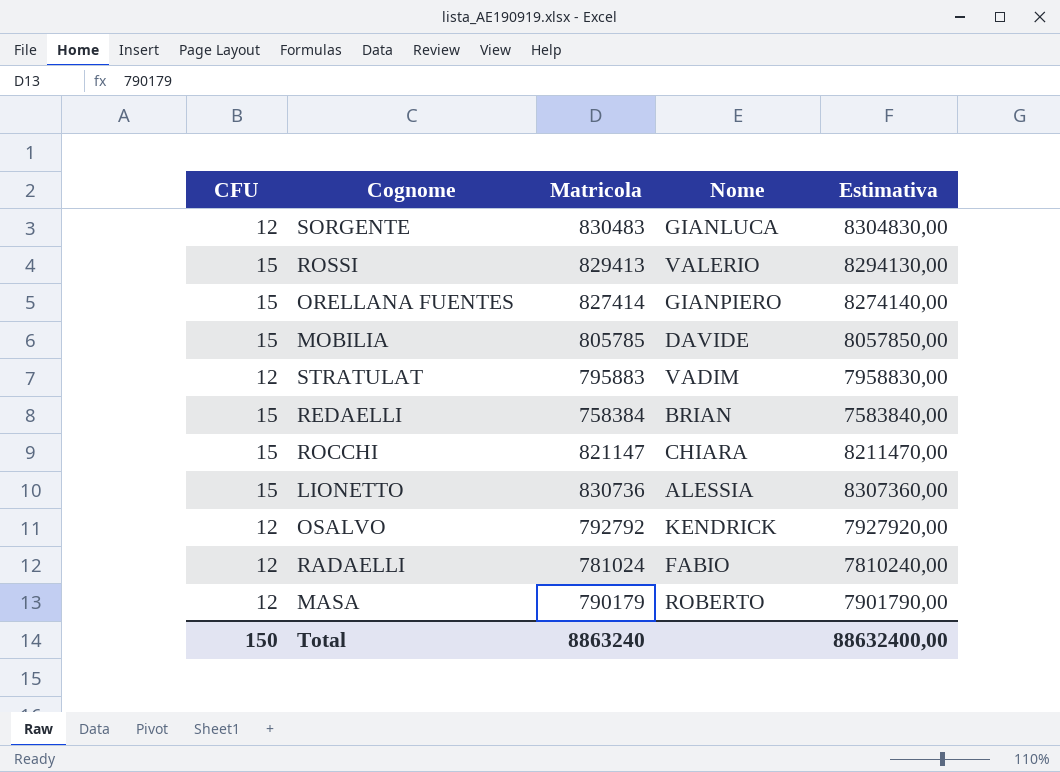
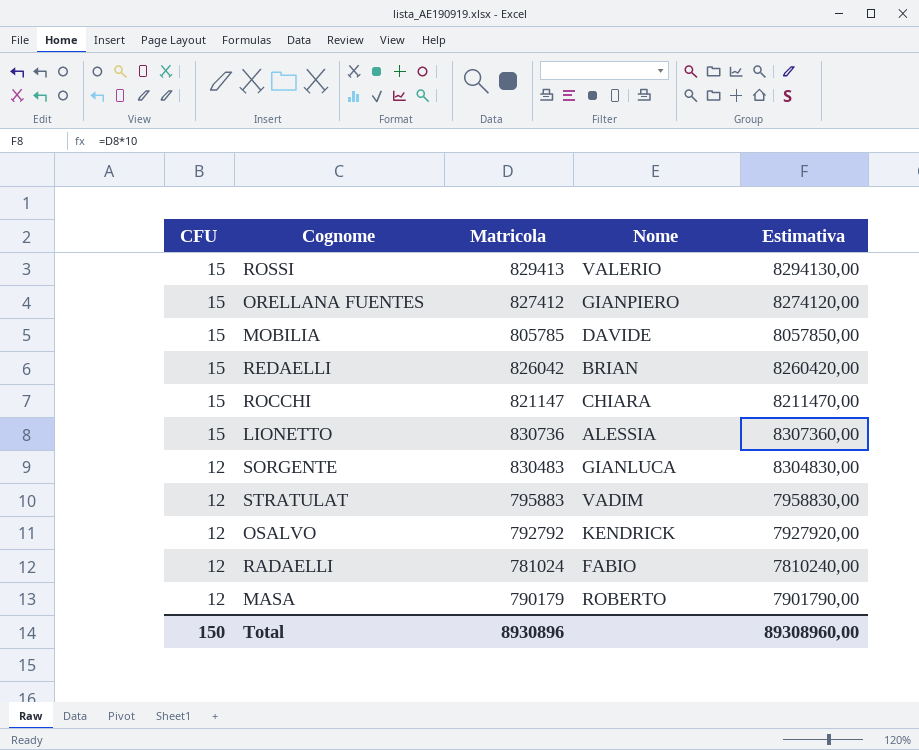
row order: none -> CFU descending
ORELLANA FUENTES | Matricola: 827414 -> 827412
ORELLANA FUENTES | Estimativa: 8274140,00 -> 8274120,00
REDAELLI | Matricola: 758384 -> 826042
REDAELLI | Estimativa: 7583840,00 -> 8260420,00
Total | Matricola: 8863240 -> 8930896
Total | Estimativa: 88632400,00 -> 89308960,00

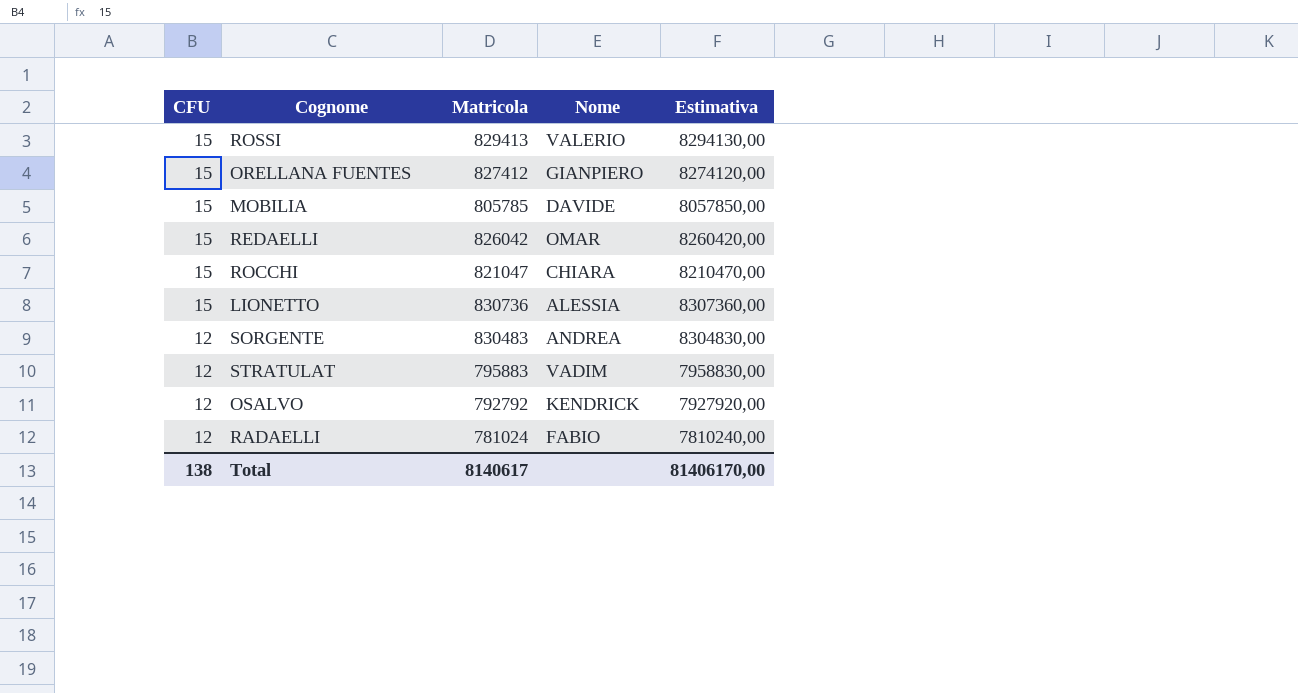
row MASA: 12 | 790179 | ROBERTO | 7901790,00 -> none
REDAELLI | Nome: BRIAN -> OMAR
ROCCHI | Matricola: 821147 -> 821047
ROCCHI | Estimativa: 8211470,00 -> 8210470,00
SORGENTE | Nome: GIANLUCA -> ANDREA
Total | CFU: 150 -> 138
Total | Matricola: 8930896 -> 8140617
Total | Estimativa: 89308960,00 -> 81406170,00

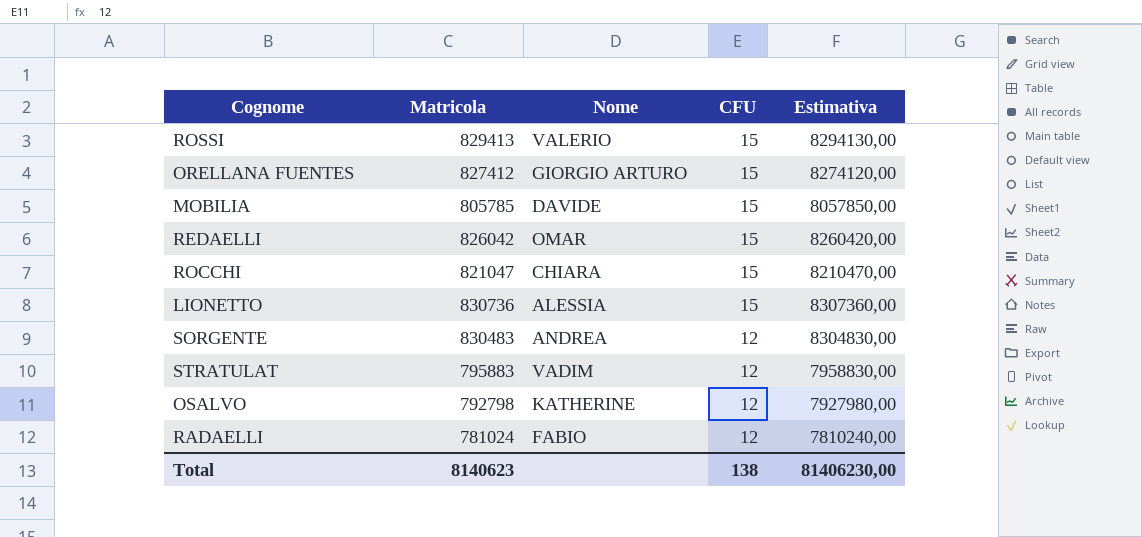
column CFU | position: 1 -> 4
ORELLANA FUENTES | Nome: GIANPIERO -> GIORGIO ARTURO
OSALVO | Matricola: 792792 -> 792798
OSALVO | Nome: KENDRICK -> KATHERINE
OSALVO | Estimativa: 7927920,00 -> 7927980,00
Total | Matricola: 8140617 -> 8140623
Total | Estimativa: 81406170,00 -> 81406230,00

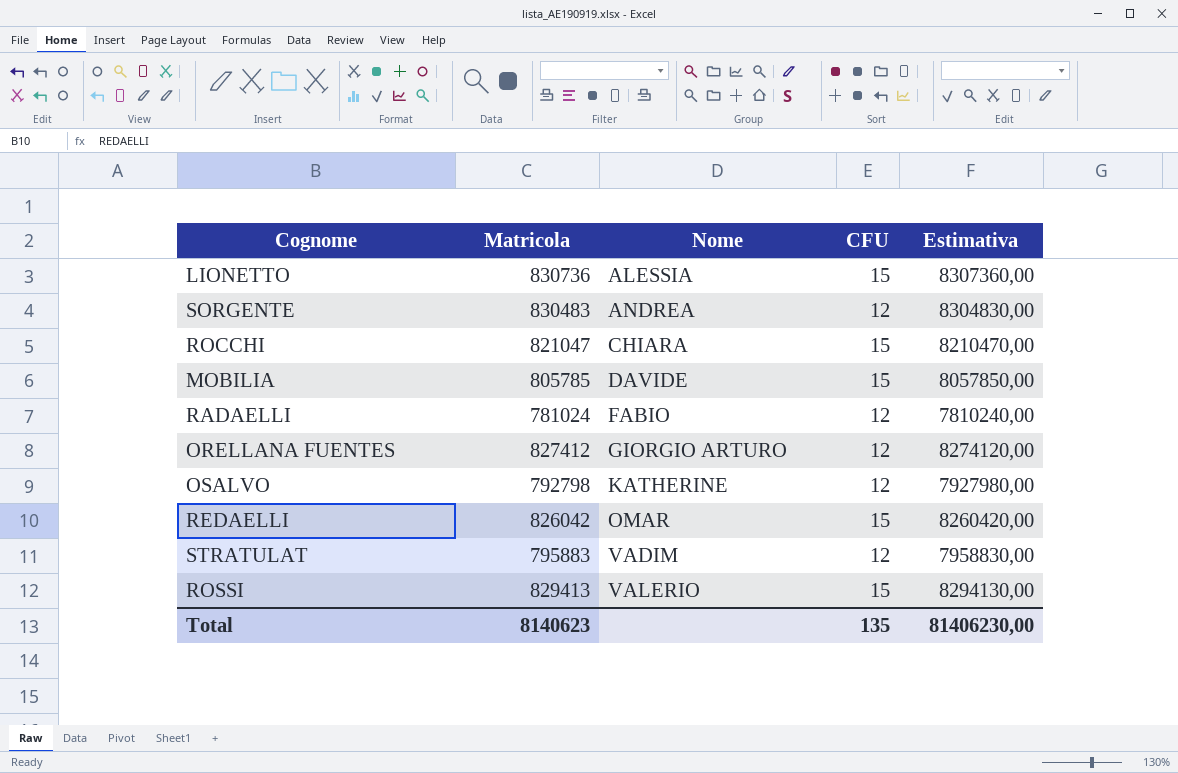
row order: CFU descending -> Nome ascending
ORELLANA FUENTES | CFU: 15 -> 12
Total | CFU: 138 -> 135

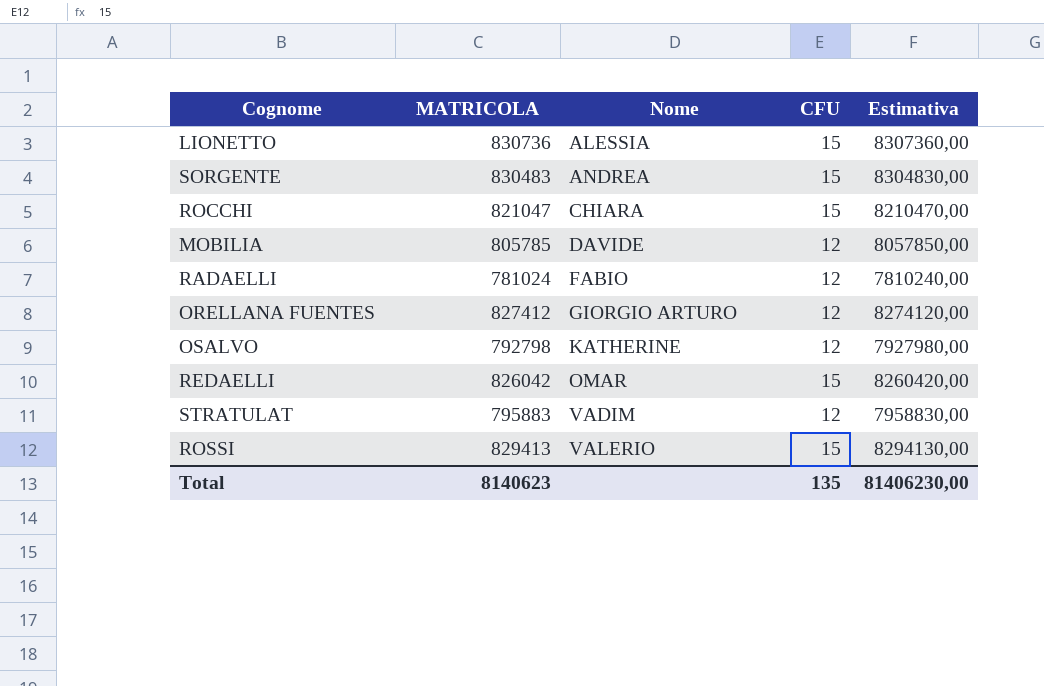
column name: Matricola -> MATRICOLA
SORGENTE | CFU: 12 -> 15
MOBILIA | CFU: 15 -> 12

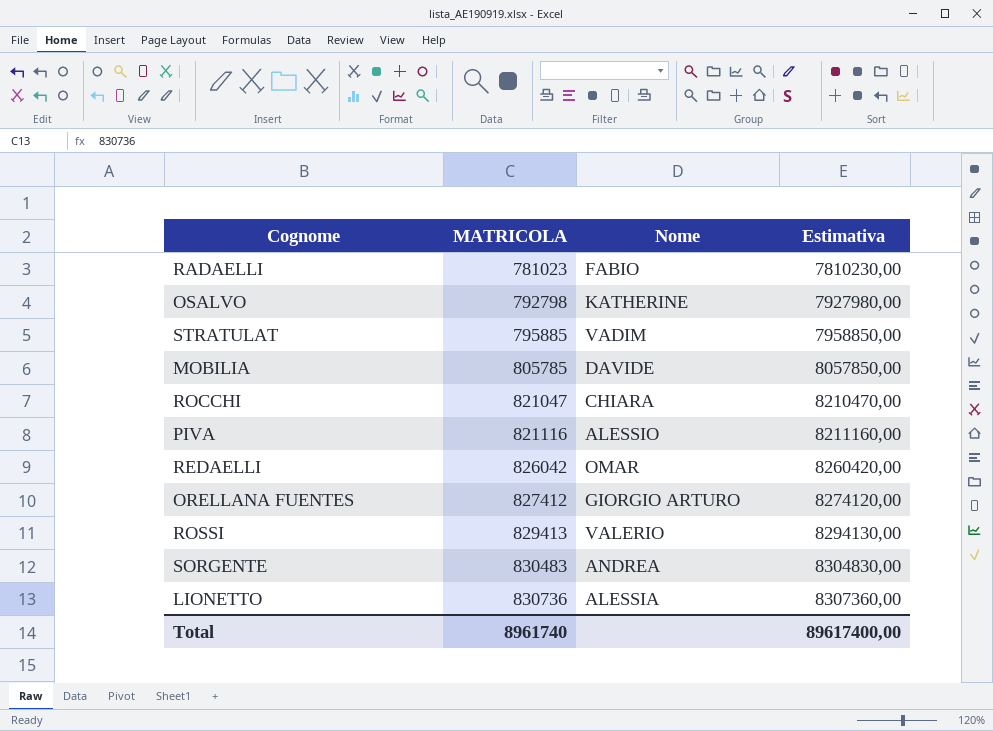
row order: Nome ascending -> MATRICOLA ascending
column CFU | position: 4 -> none
RADAELLI | MATRICOLA: 781024 -> 781023
RADAELLI | Estimativa: 7810240,00 -> 7810230,00
STRATULAT | MATRICOLA: 795883 -> 795885
STRATULAT | Estimativa: 7958830,00 -> 7958850,00
row PIVA: none -> 821116 | ALESSIO | 8211160,00
Total | MATRICOLA: 8140623 -> 8961740
Total | Estimativa: 81406230,00 -> 89617400,00

